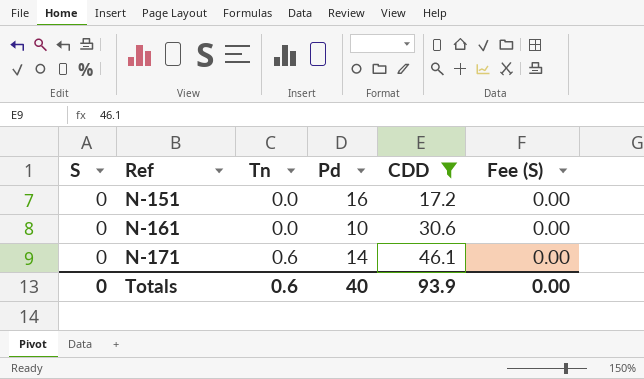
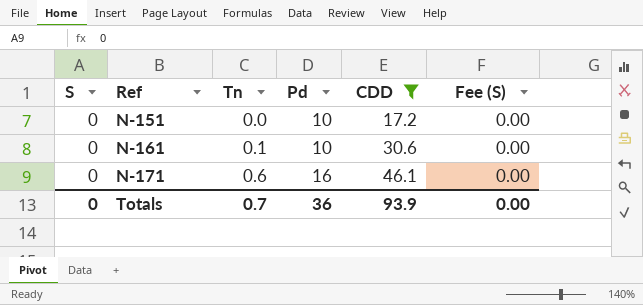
N-151 | Pd: 16 -> 10
N-161 | Tn: 0.0 -> 0.1
N-171 | Pd: 14 -> 16
Totals | Tn: 0.6 -> 0.7
Totals | Pd: 40 -> 36

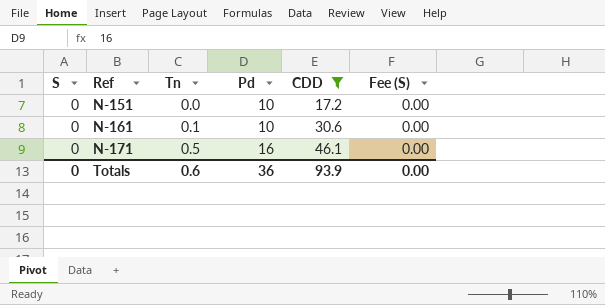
N-171 | Tn: 0.6 -> 0.5
Totals | Tn: 0.7 -> 0.6

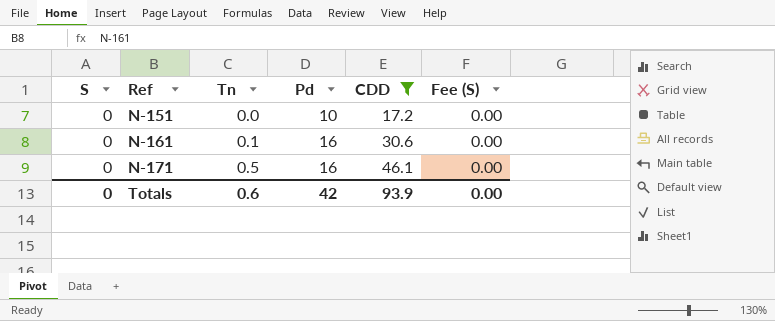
N-161 | Pd: 10 -> 16
Totals | Pd: 36 -> 42

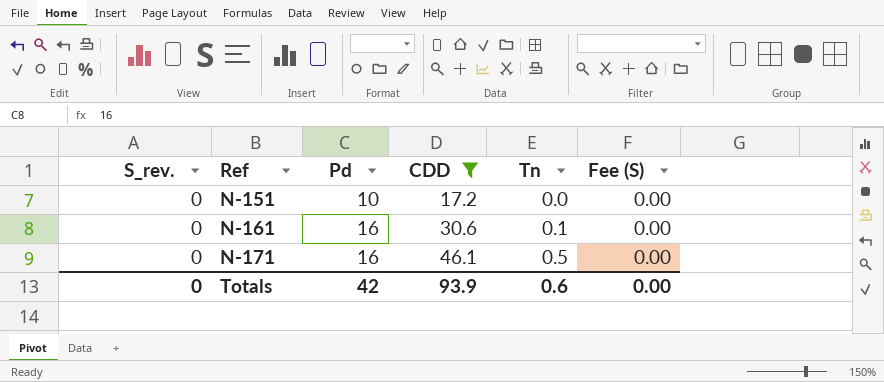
column name: S -> S_rev.
column Tn | position: 3 -> 5

